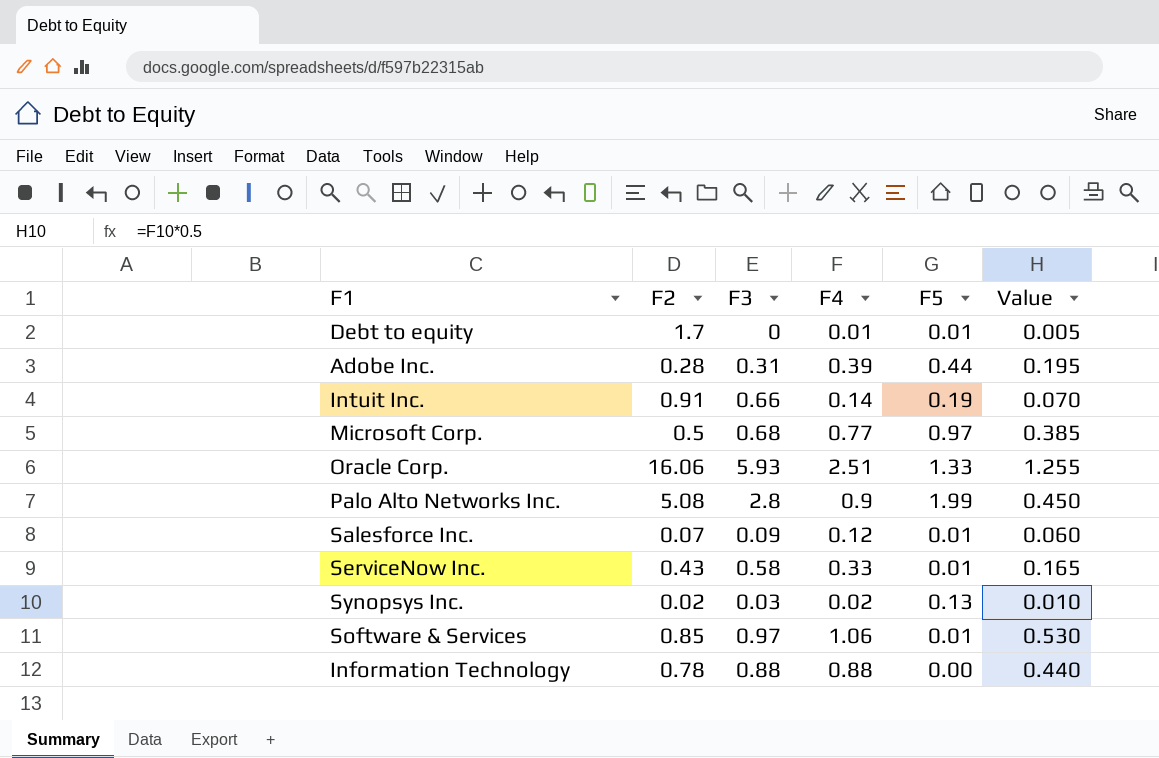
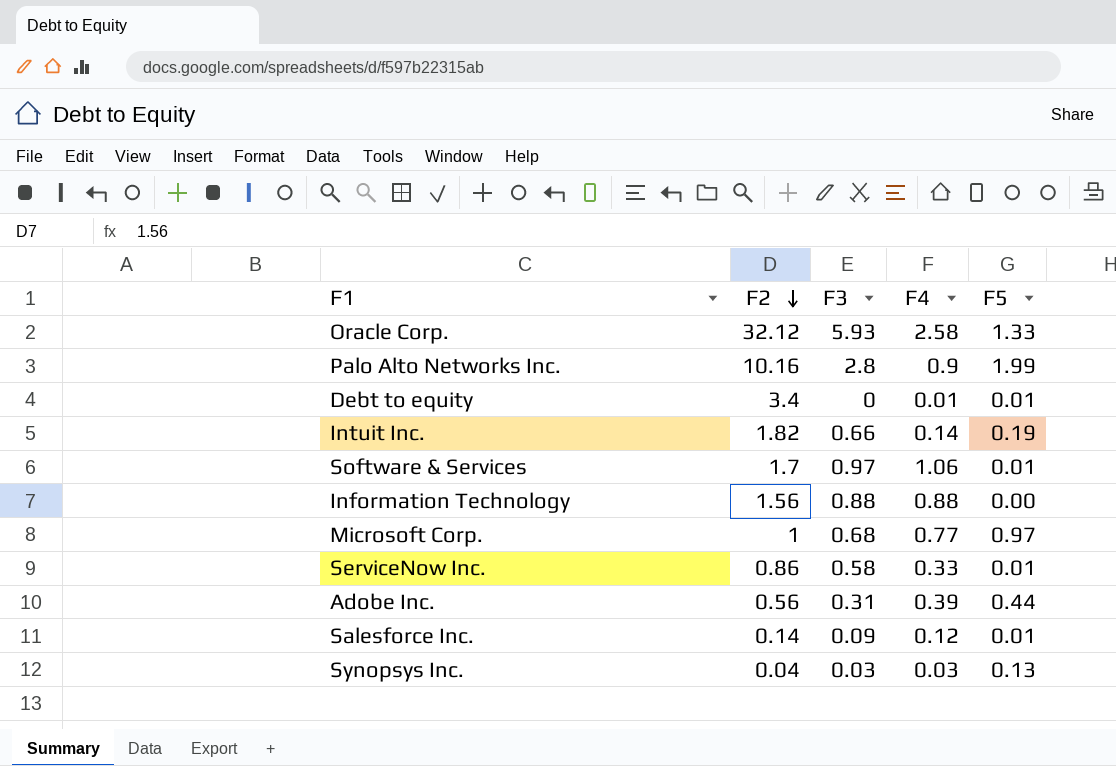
row order: none -> F2 descending
column Value | formula: [F4] * 0.5 -> none
Oracle Corp. | F2: 16.06 -> 32.12
Oracle Corp. | F4: 2.51 -> 2.58
Palo Alto Networks Inc. | F2: 5.08 -> 10.16
Debt to equity | F2: 1.7 -> 3.4
Intuit Inc. | F2: 0.91 -> 1.82
Software & Services | F2: 0.85 -> 1.7
Information Technology | F2: 0.78 -> 1.56
Microsoft Corp. | F2: 0.5 -> 1
ServiceNow Inc. | F2: 0.43 -> 0.86
Adobe Inc. | F2: 0.28 -> 0.56
Salesforce Inc. | F2: 0.07 -> 0.14
Synopsys Inc. | F2: 0.02 -> 0.04
Synopsys Inc. | F4: 0.02 -> 0.03

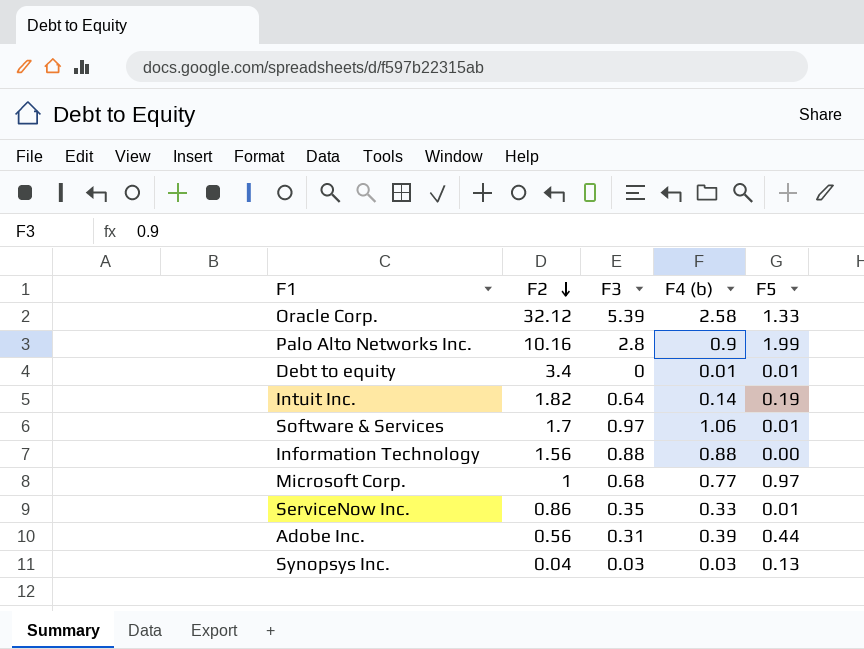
column name: F4 -> F4 (b)
row Salesforce Inc.: 0.14 | 0.09 | 0.12 | 0.01 -> none
Oracle Corp. | F3: 5.93 -> 5.39
Intuit Inc. | F3: 0.66 -> 0.64
ServiceNow Inc. | F3: 0.58 -> 0.35

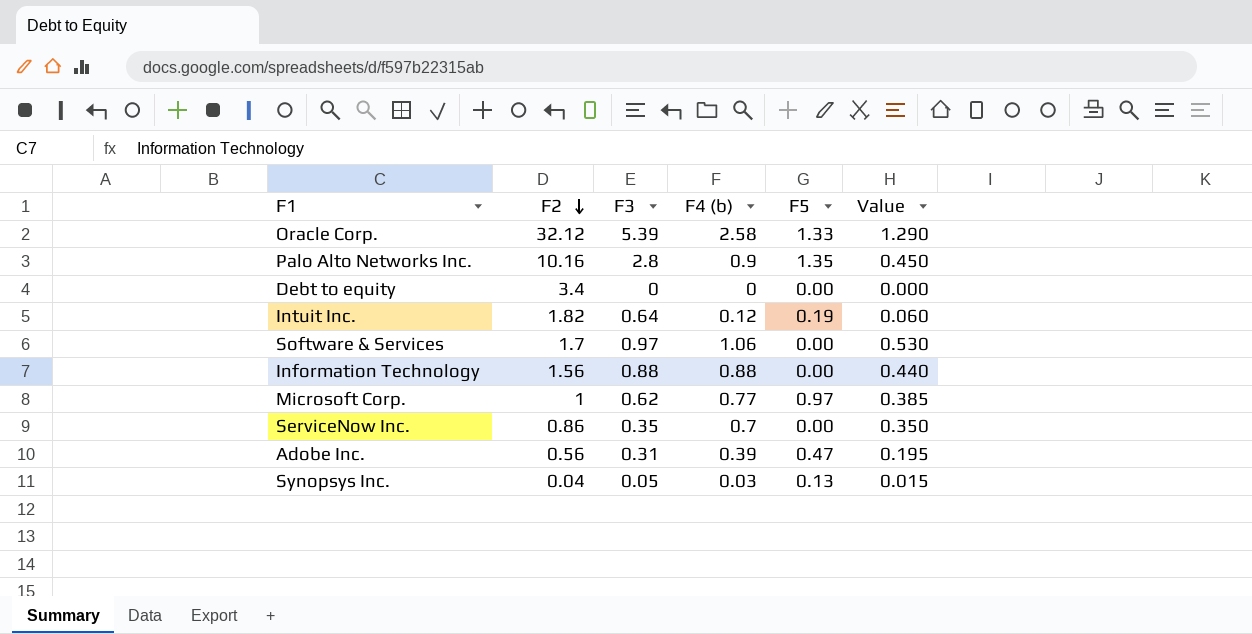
column Value | formula: none -> [F4 (b)] * 0.5
Palo Alto Networks Inc. | F5: 1.99 -> 1.35
Debt to equity | F4 (b): 0.01 -> 0
Debt to equity | F5: 0.01 -> 0.00
Intuit Inc. | F4 (b): 0.14 -> 0.12
Software & Services | F5: 0.01 -> 0.00
Microsoft Corp. | F3: 0.68 -> 0.62
ServiceNow Inc. | F4 (b): 0.33 -> 0.7
ServiceNow Inc. | F5: 0.01 -> 0.00
Adobe Inc. | F5: 0.44 -> 0.47
Synopsys Inc. | F3: 0.03 -> 0.05

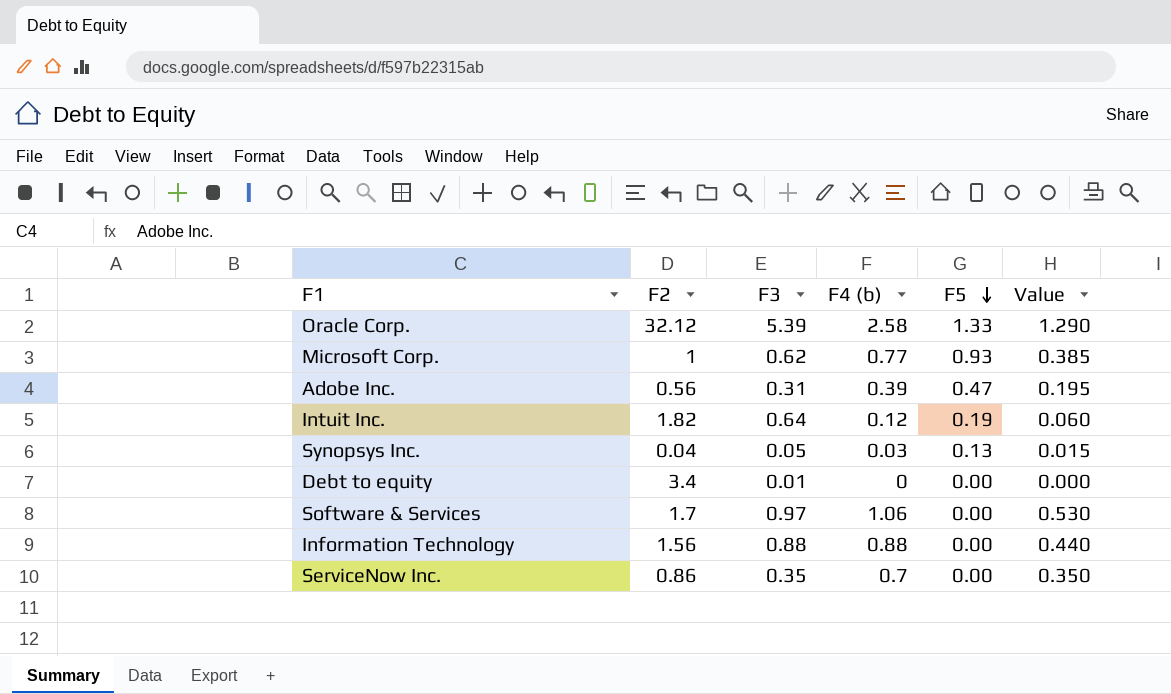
row order: F2 descending -> F5 descending
row Palo Alto Networks Inc.: 10.16 | 2.8 | 0.9 | 1.35 | 0.450 -> none
Microsoft Corp. | F5: 0.97 -> 0.93
Debt to equity | F3: 0 -> 0.01

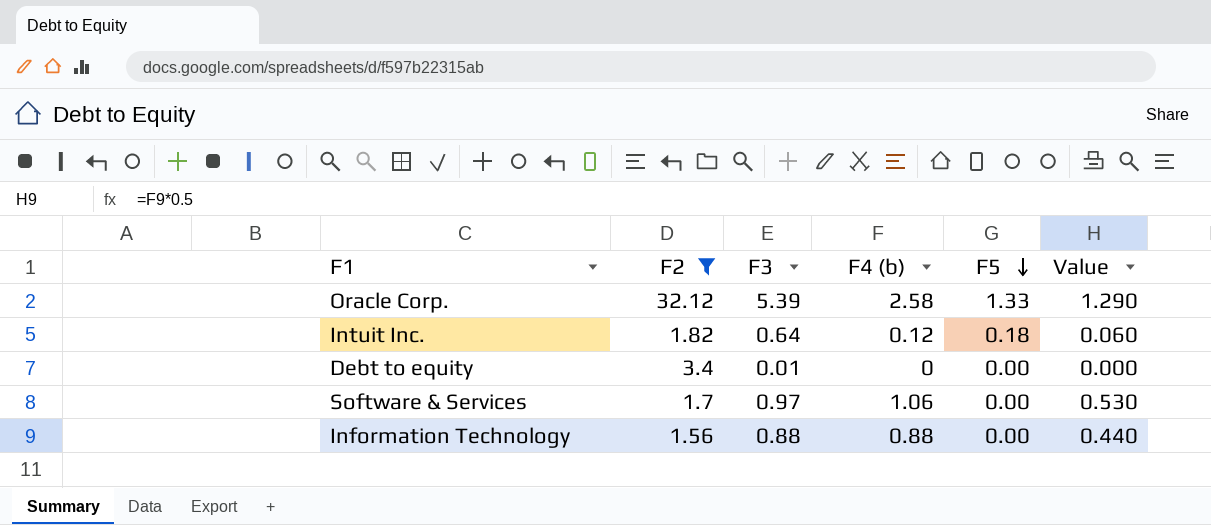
filter: none -> F2 >= 1.56
Intuit Inc. | F5: 0.19 -> 0.18

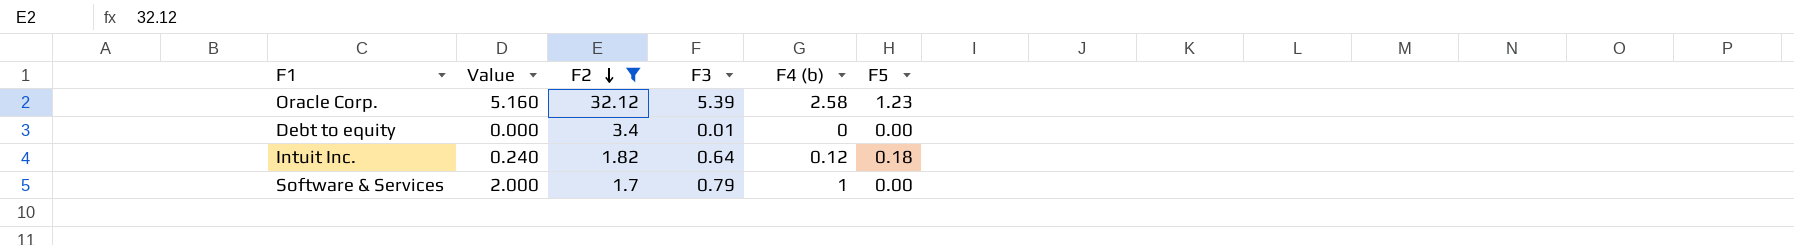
row order: F5 descending -> F2 descending
column Value | formula: [F4 (b)] * 0.5 -> [F4 (b)] * 2
column Value | position: 6 -> 2
row Information Technology: 1.56 | 0.88 | 0.88 | 0.00 | 0.440 -> none
Oracle Corp. | F5: 1.33 -> 1.23
Software & Services | F3: 0.97 -> 0.79
Software & Services | F4 (b): 1.06 -> 1

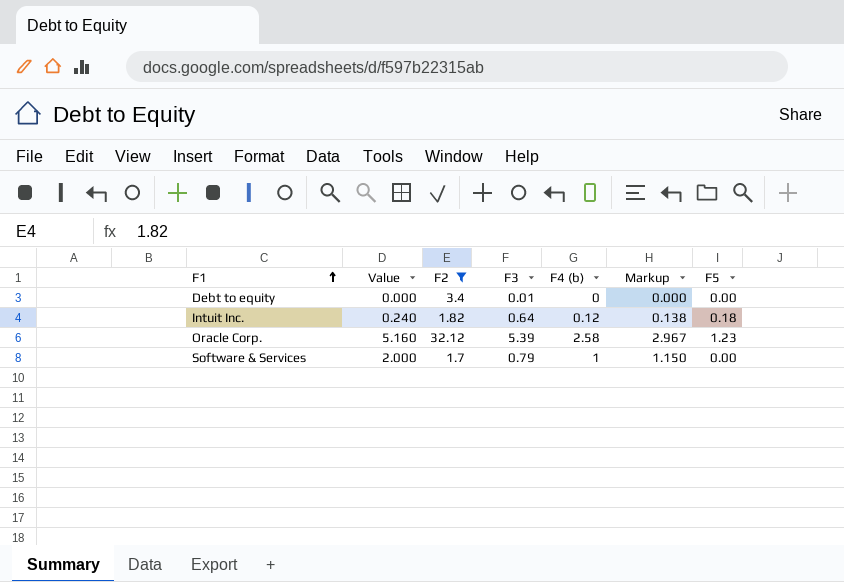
row order: F2 descending -> F1 ascending
column Markup | formula: none -> [F4 (b)] * 1.15

